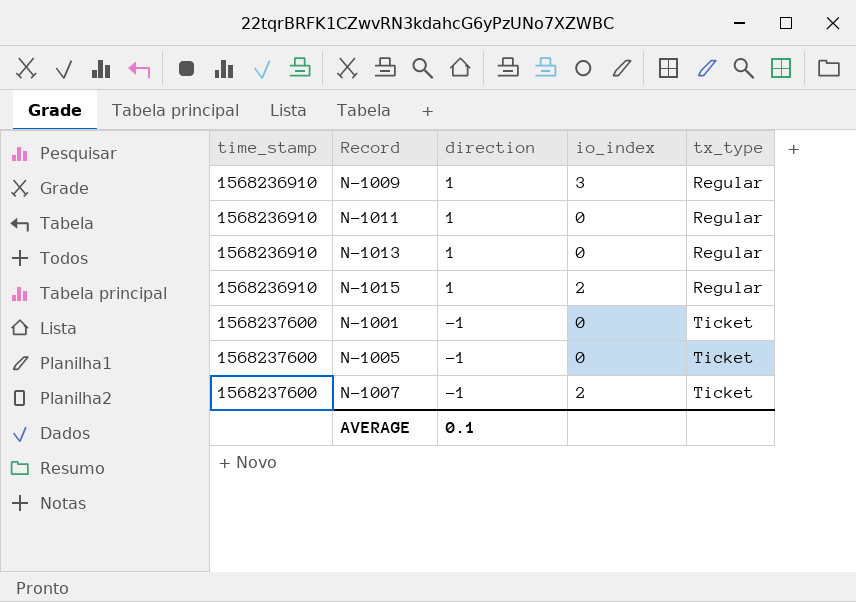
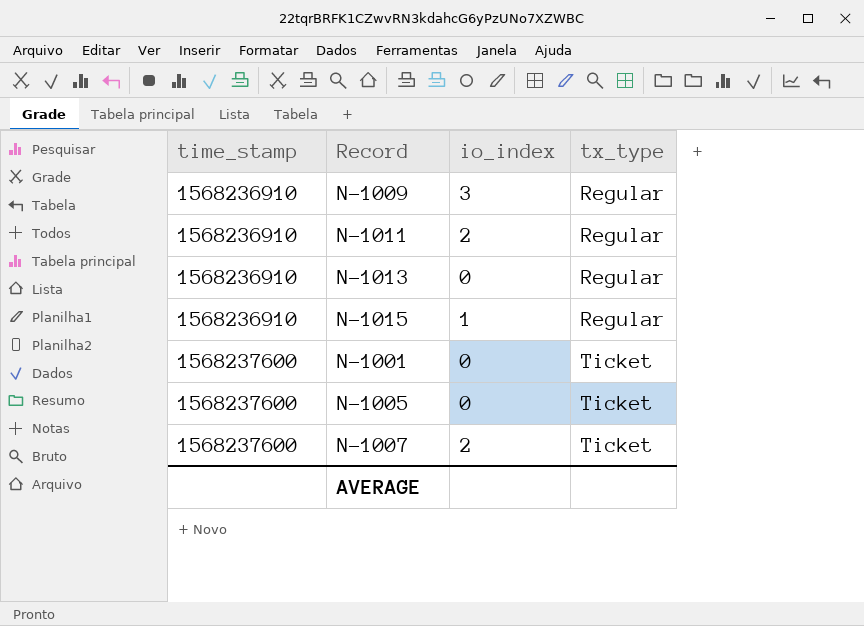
column direction | position: 3 -> none
N-1011 | io_index: 0 -> 2
N-1015 | io_index: 2 -> 1

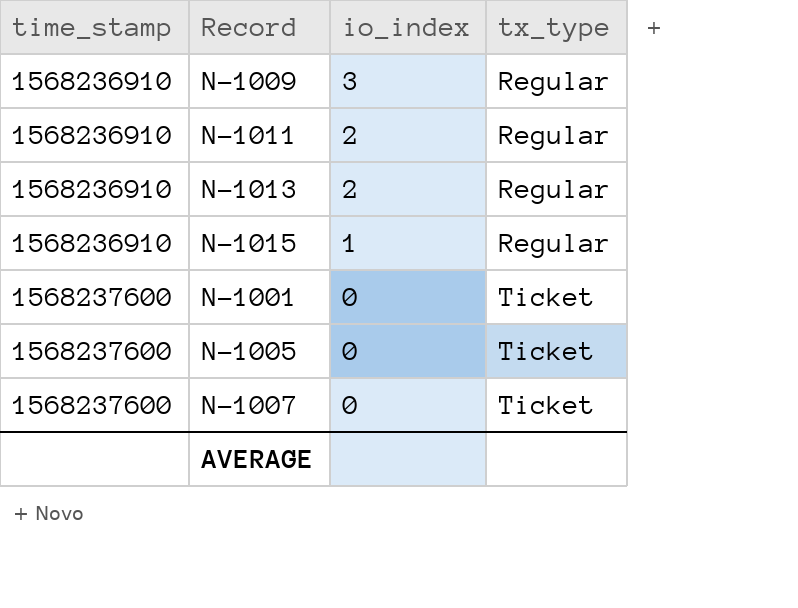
N-1013 | io_index: 0 -> 2
N-1007 | io_index: 2 -> 0

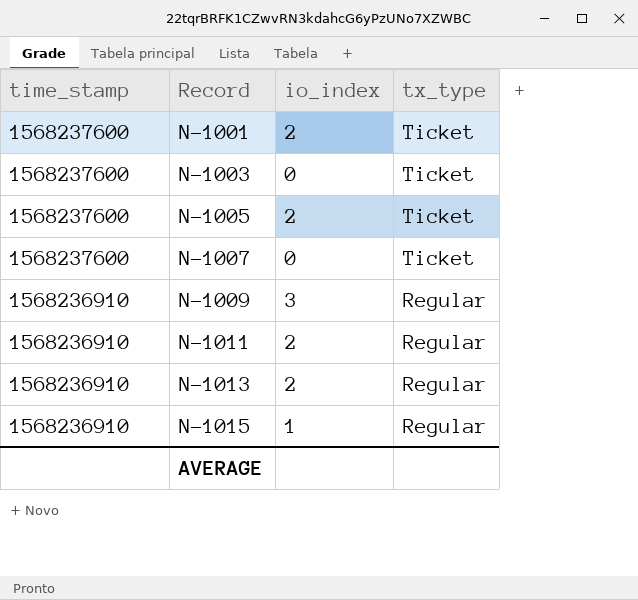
row order: time_stamp ascending -> time_stamp descending
N-1001 | io_index: 0 -> 2
row N-1003: none -> 1568237600 | 0 | Ticket
N-1005 | io_index: 0 -> 2

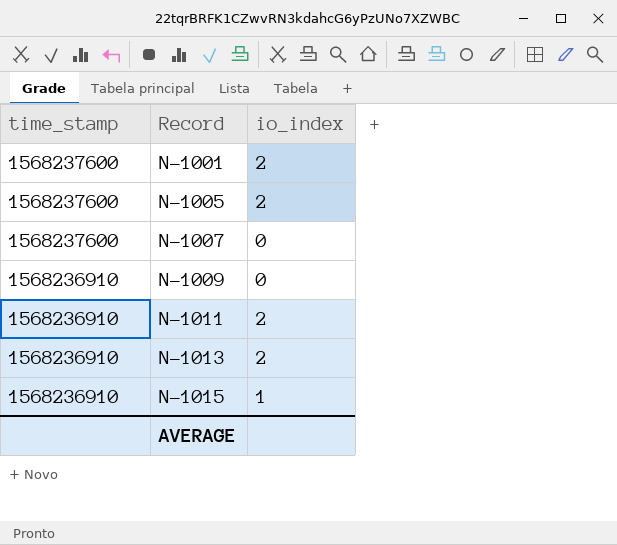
column tx_type | position: 4 -> none
row N-1003: 1568237600 | 0 | Ticket -> none
N-1009 | io_index: 3 -> 0

